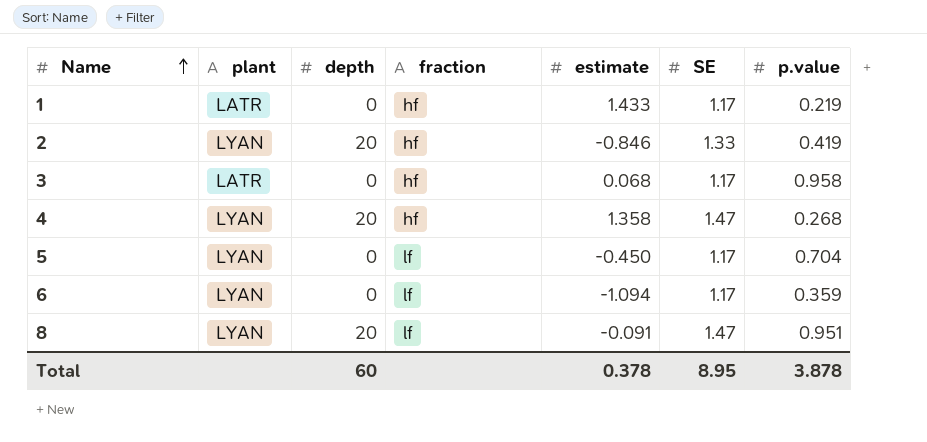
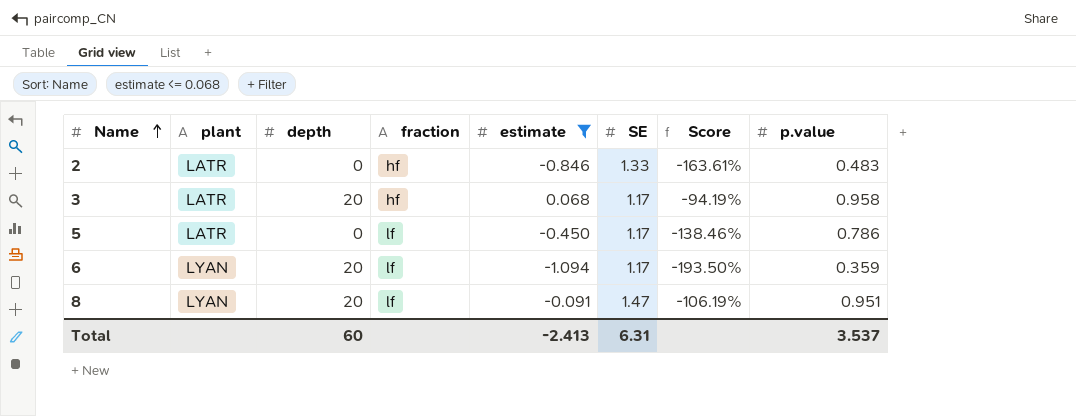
filter: none -> estimate <= 0.068
column Score | formula: none -> ([estimate] - [SE]) / [SE]
2 | plant: LYAN -> LATR
2 | depth: 20 -> 0
2 | p.value: 0.419 -> 0.483
3 | depth: 0 -> 20
5 | plant: LYAN -> LATR
5 | p.value: 0.704 -> 0.786
6 | depth: 0 -> 20
Total | estimate: 0.378 -> -2.413
Total | SE: 8.95 -> 6.31
Total | p.value: 3.878 -> 3.537

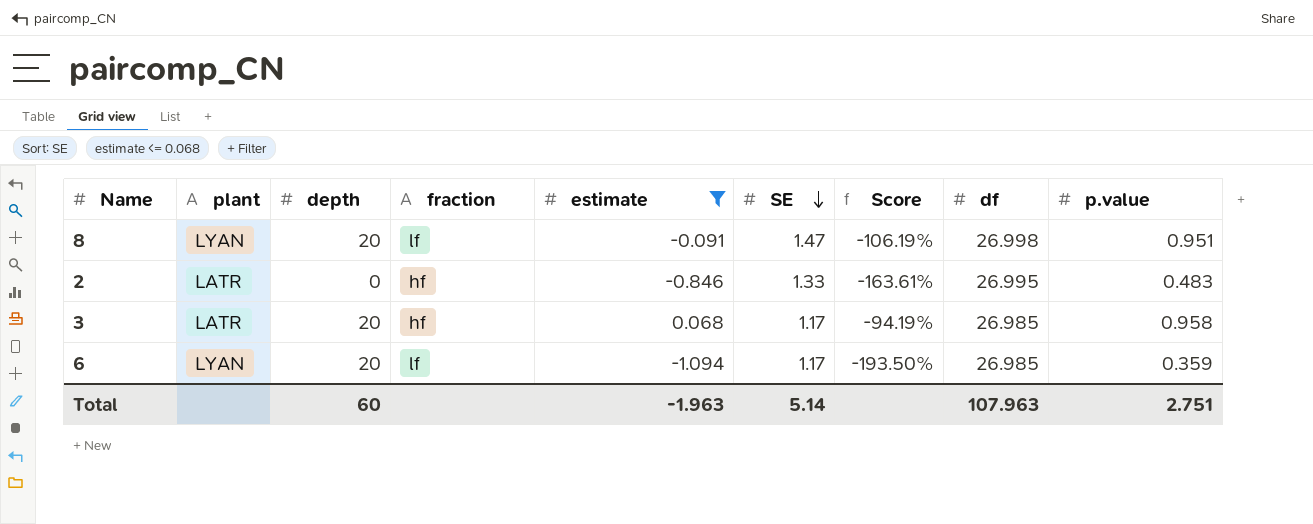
row order: Name ascending -> SE descending
column df | position: none -> 8
row 5: LATR | 0 | lf | -0.450 | 1.17 | -138.46% | 0.786 -> none
Total | estimate: -2.413 -> -1.963
Total | SE: 6.31 -> 5.14
Total | p.value: 3.537 -> 2.751

